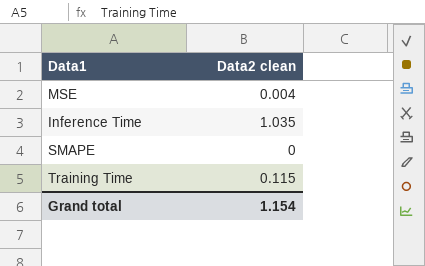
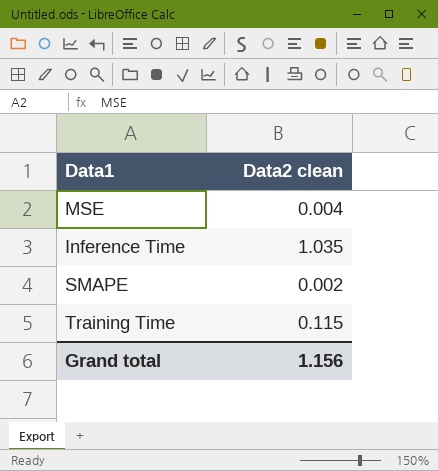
SMAPE | Data2 clean: 0 -> 0.002
Grand total | Data2 clean: 1.154 -> 1.156

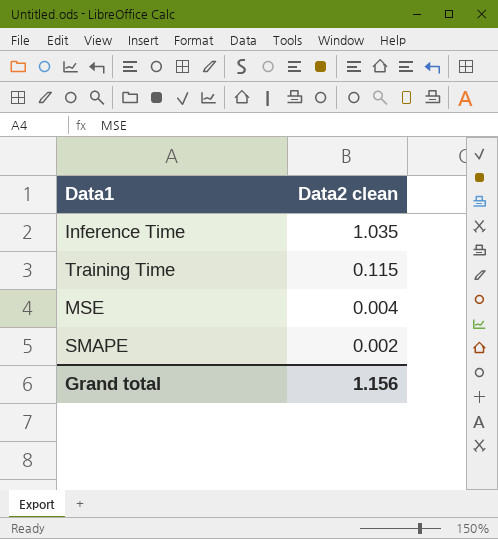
row order: none -> Data2 clean descending

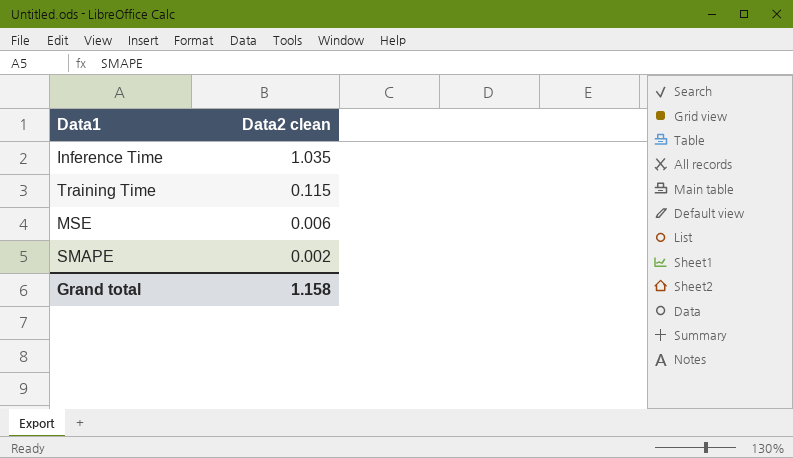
MSE | Data2 clean: 0.004 -> 0.006
Grand total | Data2 clean: 1.156 -> 1.158

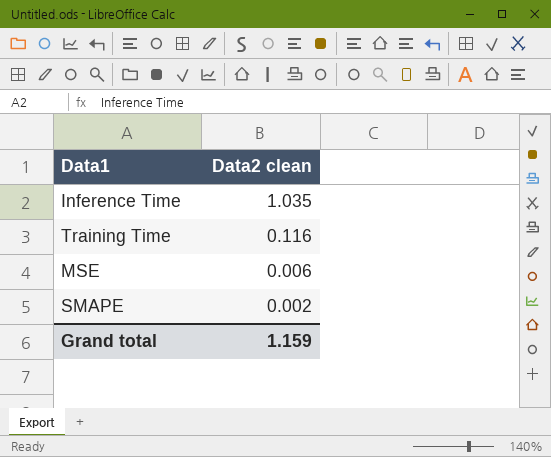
Training Time | Data2 clean: 0.115 -> 0.116
Grand total | Data2 clean: 1.158 -> 1.159

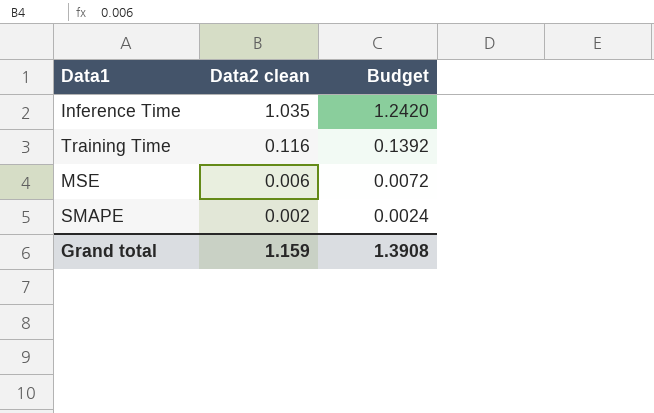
column Budget | formula: none -> [Data2 clean] * 1.2

